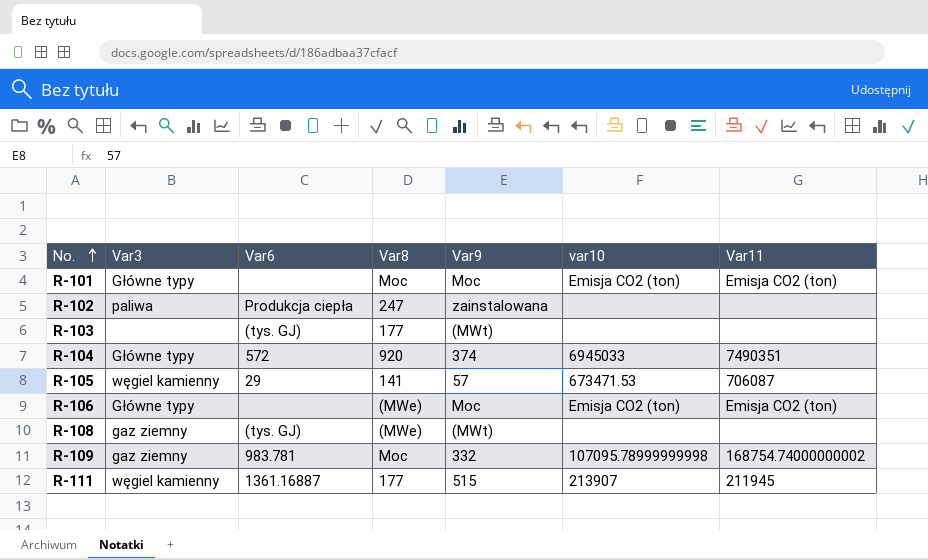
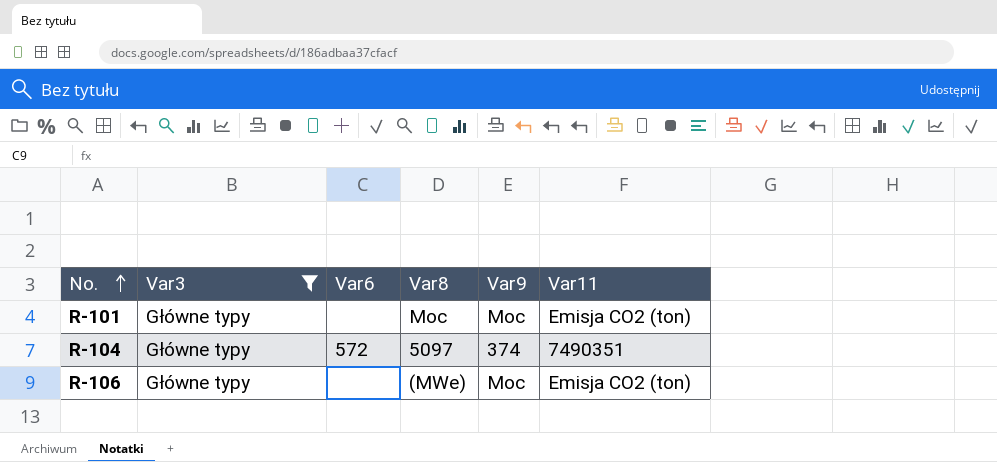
filter: none -> Var3 = Główne typy
column var10 | position: 6 -> none
R-104 | Var8: 920 -> 5097

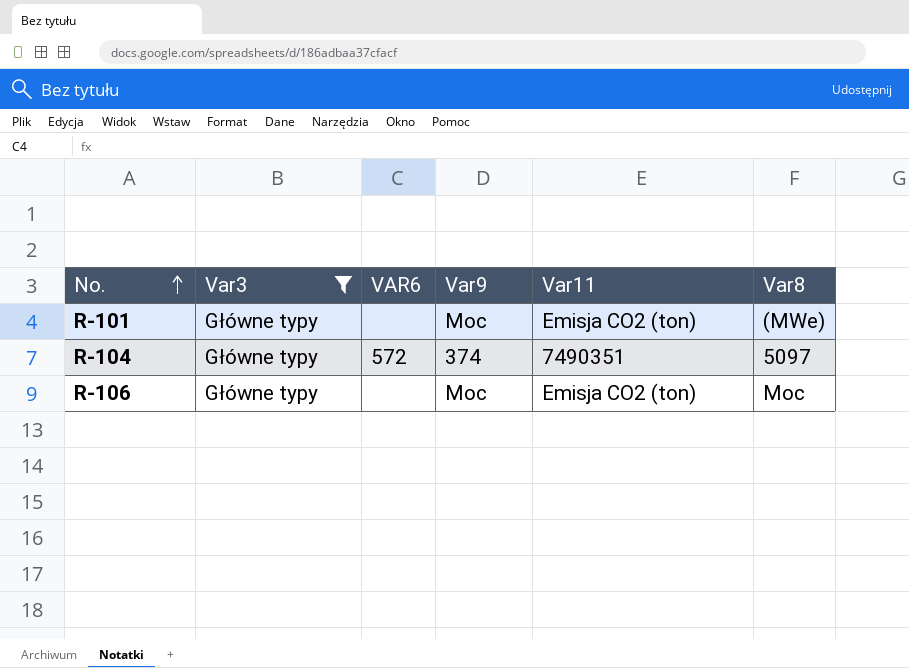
column name: Var6 -> VAR6
column Var8 | position: 4 -> 6
R-101 | Var8: Moc -> (MWe)
R-106 | Var8: (MWe) -> Moc

